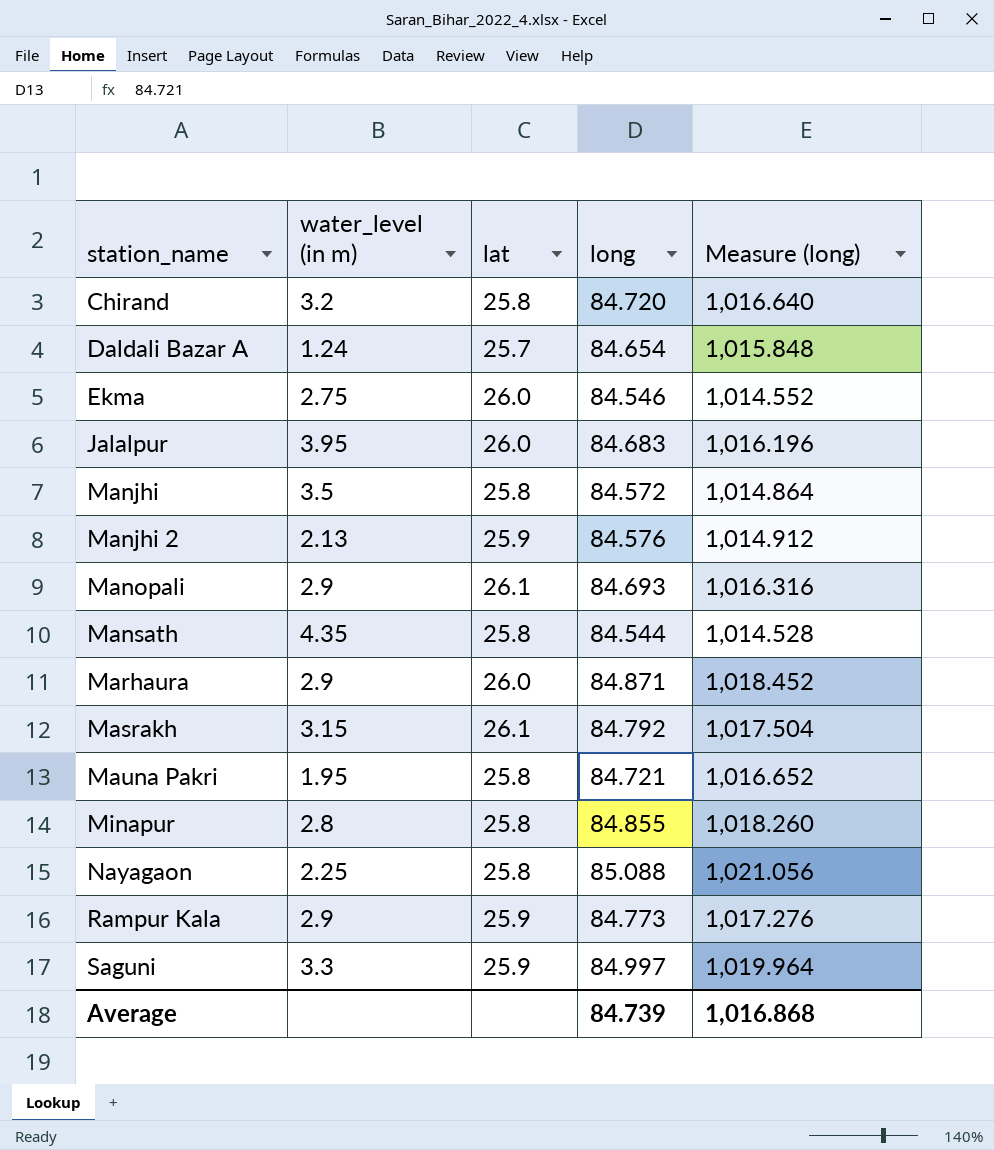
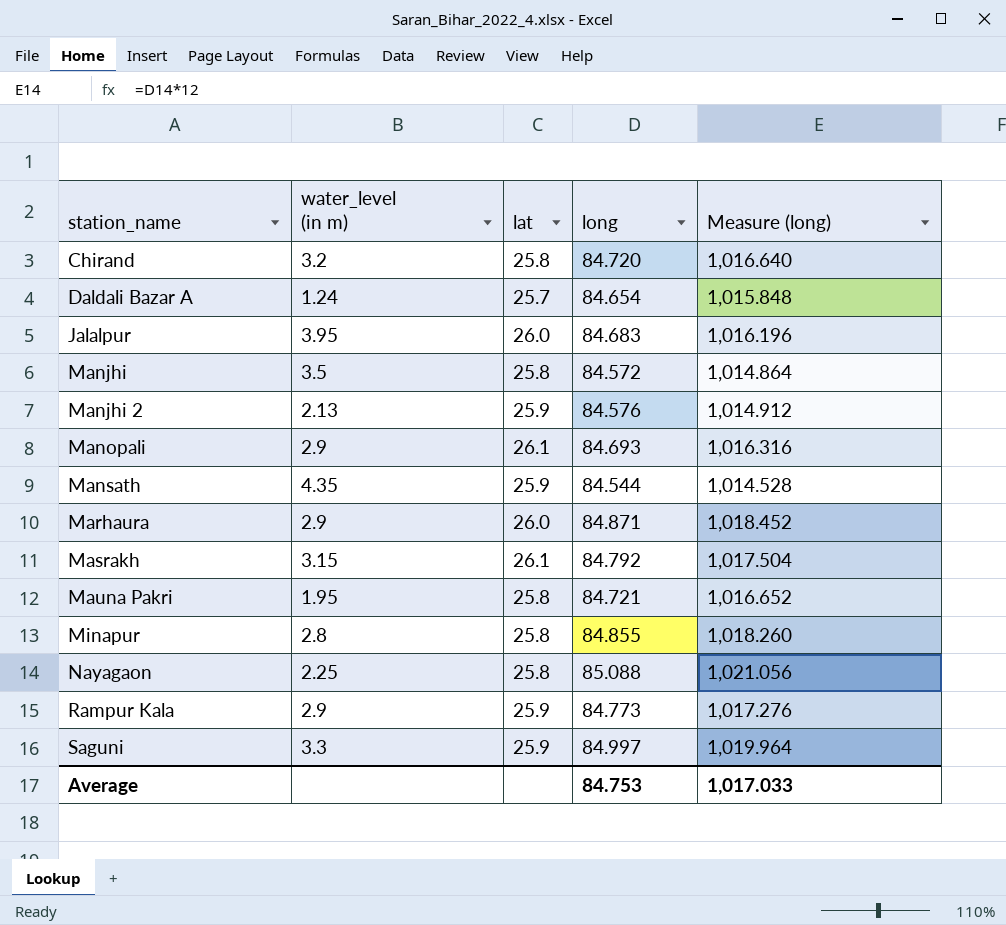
row Ekma: 2.75 | 26.0 | 84.546 | 1,014.552 -> none
Mansath | lat: 25.8 -> 25.9
Average | long: 84.739 -> 84.753
Average | Measure (long): 1,016.868 -> 1,017.033

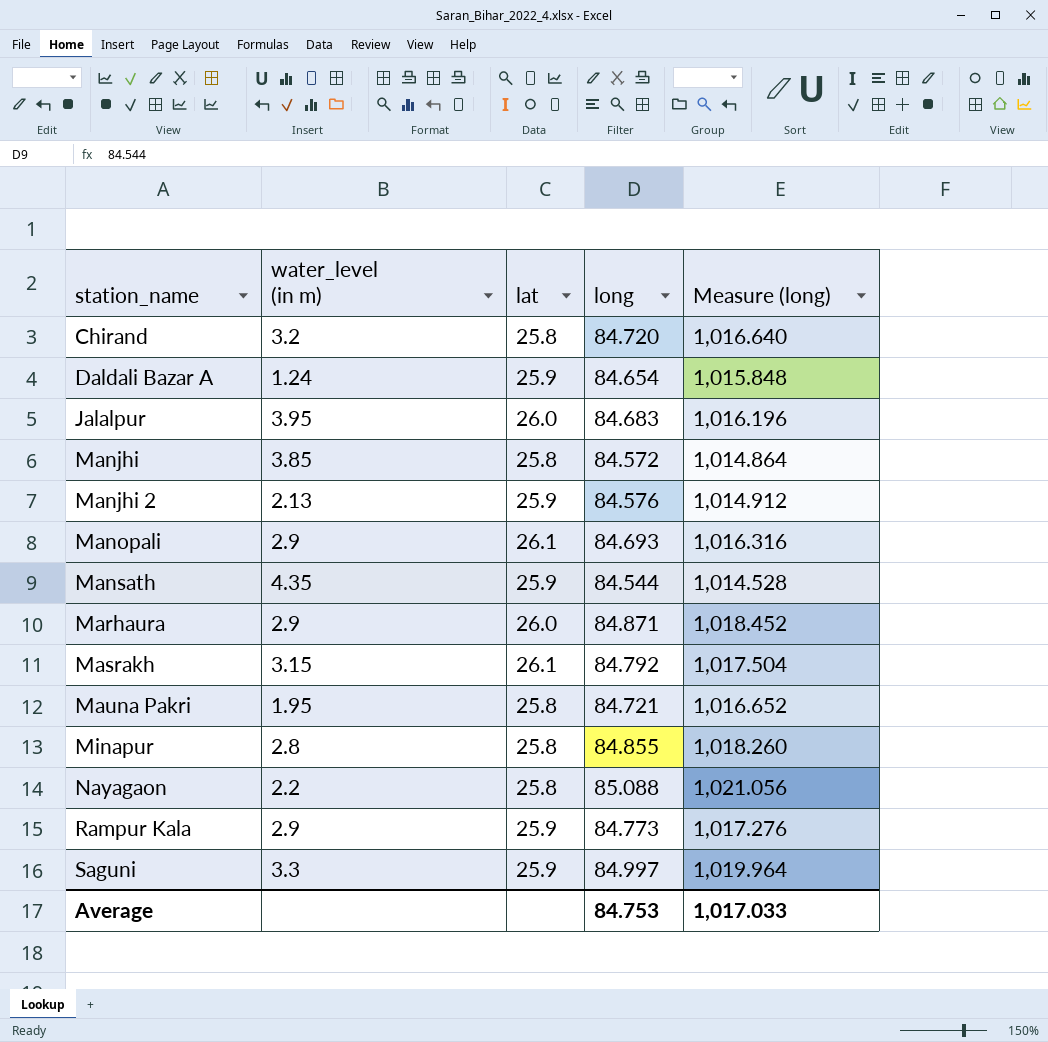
Daldali Bazar A | lat: 25.7 -> 25.9
Manjhi | water_level (in m): 3.5 -> 3.85
Nayagaon | water_level (in m): 2.25 -> 2.2

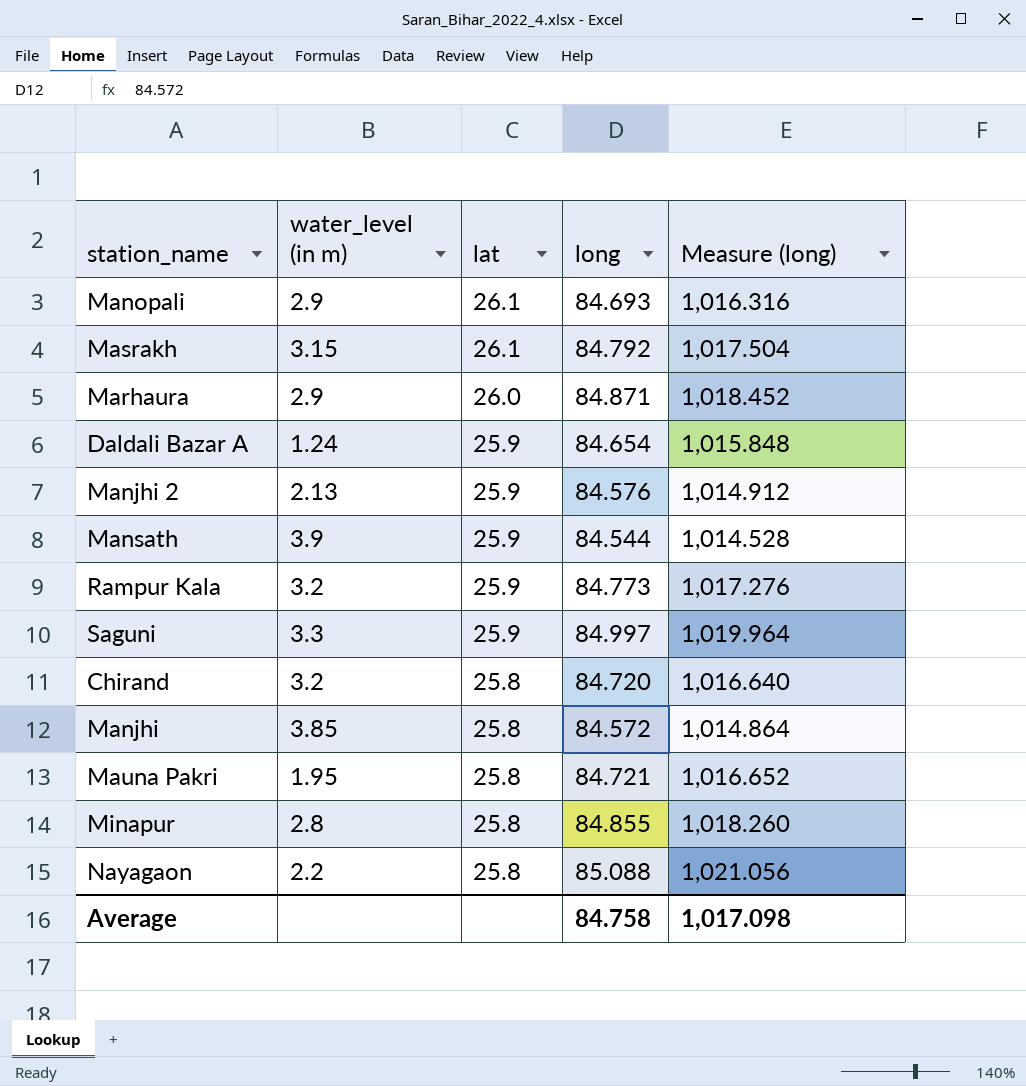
row order: station_name ascending -> lat descending
row Jalalpur: 3.95 | 26.0 | 84.683 | 1,016.196 -> none
Mansath | water_level (in m): 4.35 -> 3.9
Rampur Kala | water_level (in m): 2.9 -> 3.2
Average | long: 84.753 -> 84.758
Average | Measure (long): 1,017.033 -> 1,017.098

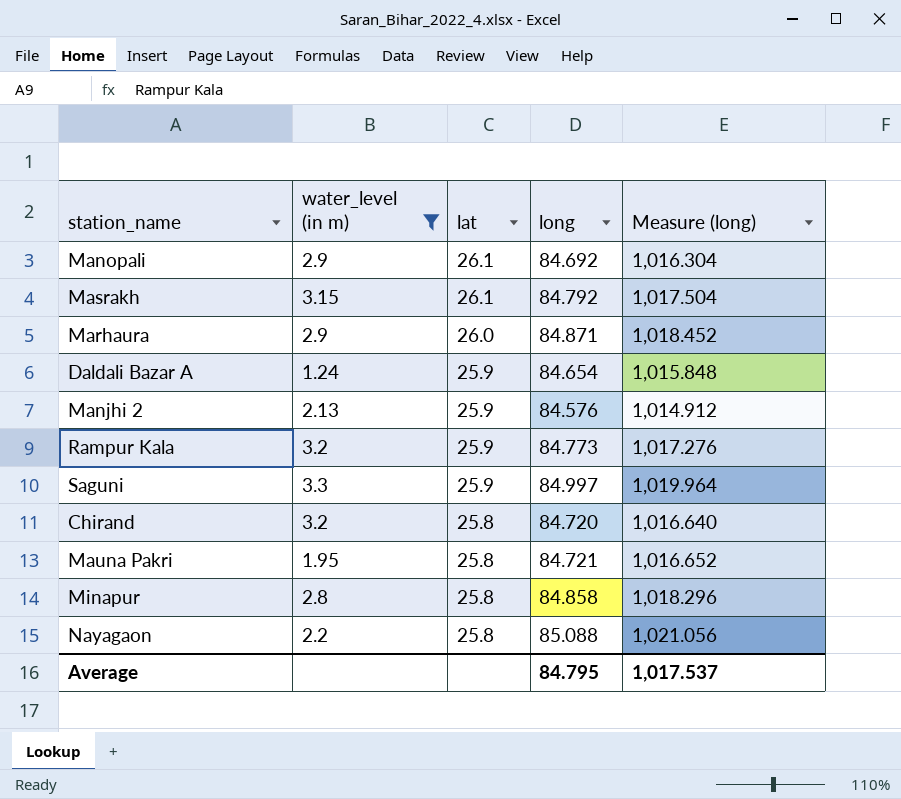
filter: none -> water_level (in m) <= 3.3
Manopali | long: 84.693 -> 84.692
Manopali | Measure (long): 1,016.316 -> 1,016.304
Minapur | long: 84.855 -> 84.858
Minapur | Measure (long): 1,018.260 -> 1,018.296
Average | long: 84.758 -> 84.795
Average | Measure (long): 1,017.098 -> 1,017.537

